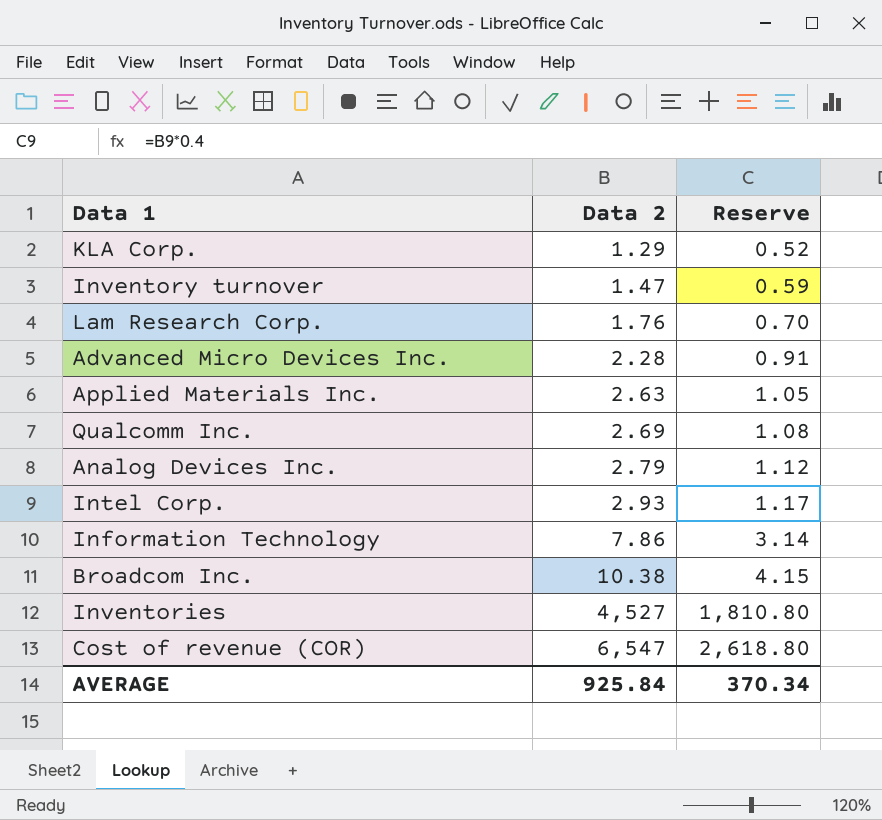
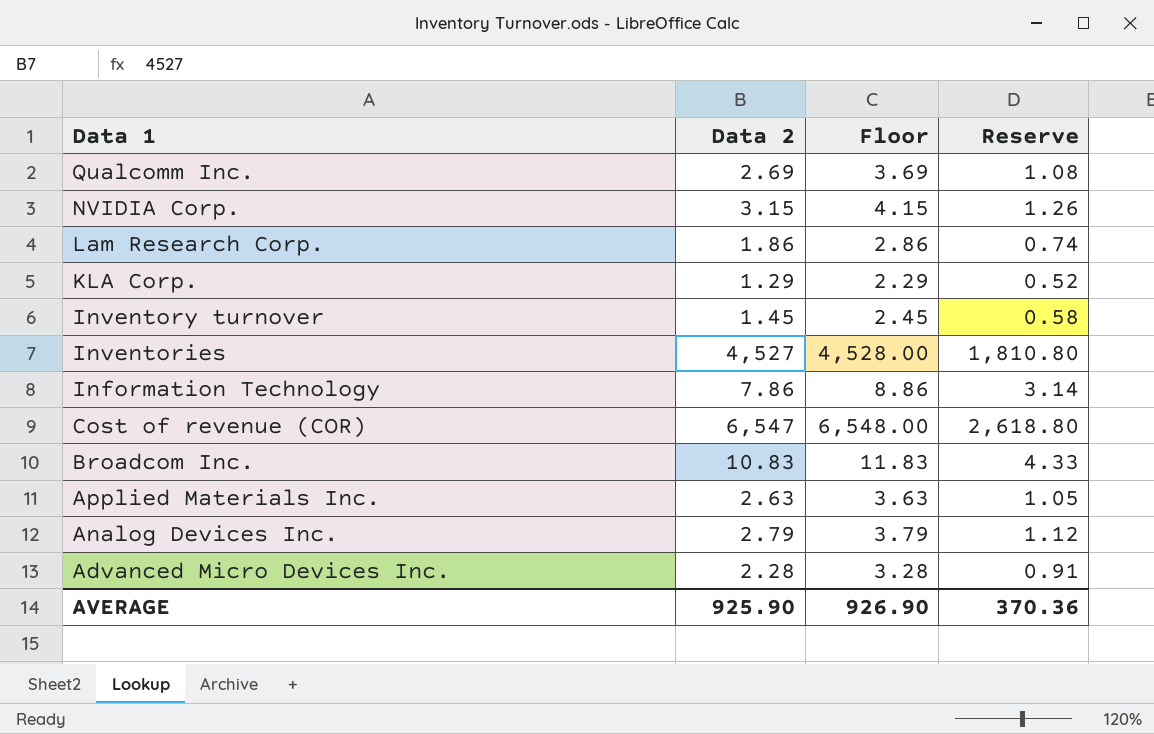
row order: Data 2 ascending -> Data 1 descending
column Floor | formula: none -> [Data 2] + 1
row Intel Corp.: 2.93 | 1.17 -> none
row NVIDIA Corp.: none -> 3.15 | 4.15 | 1.26
Lam Research Corp. | Data 2: 1.76 -> 1.86
Lam Research Corp. | Reserve: 0.70 -> 0.74
Inventory turnover | Data 2: 1.47 -> 1.45
Inventory turnover | Reserve: 0.59 -> 0.58
Broadcom Inc. | Data 2: 10.38 -> 10.83
Broadcom Inc. | Reserve: 4.15 -> 4.33
AVERAGE | Data 2: 925.84 -> 925.90
AVERAGE | Reserve: 370.34 -> 370.36

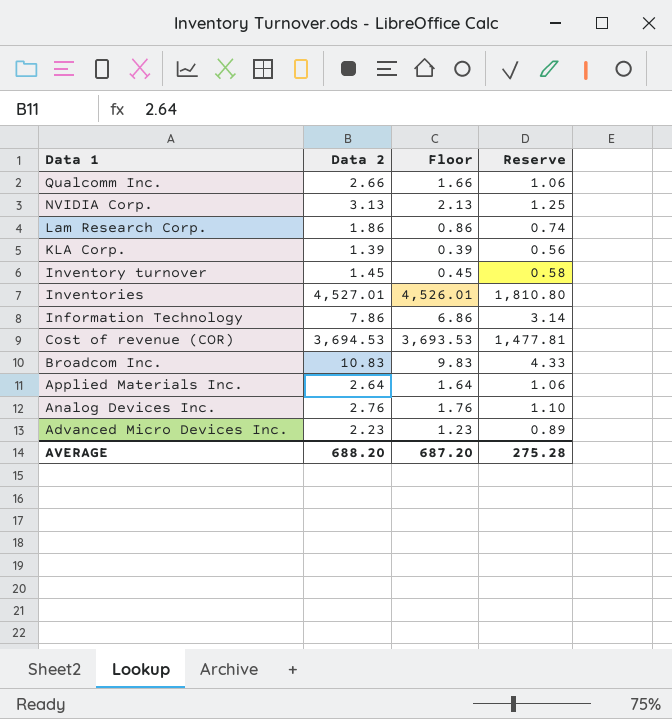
column Floor | formula: [Data 2] + 1 -> [Data 2] - 1
Qualcomm Inc. | Data 2: 2.69 -> 2.66
Qualcomm Inc. | Reserve: 1.08 -> 1.06
NVIDIA Corp. | Data 2: 3.15 -> 3.13
NVIDIA Corp. | Reserve: 1.26 -> 1.25
KLA Corp. | Data 2: 1.29 -> 1.39
KLA Corp. | Reserve: 0.52 -> 0.56
Inventories | Data 2: 4,527 -> 4,527.01
Cost of revenue (COR) | Data 2: 6,547 -> 3,694.53
Cost of revenue (COR) | Reserve: 2,618.80 -> 1,477.81
Applied Materials Inc. | Data 2: 2.63 -> 2.64
Applied Materials Inc. | Reserve: 1.05 -> 1.06
Analog Devices Inc. | Data 2: 2.79 -> 2.76
Analog Devices Inc. | Reserve: 1.12 -> 1.10
Advanced Micro Devices Inc. | Data 2: 2.28 -> 2.23
Advanced Micro Devices Inc. | Reserve: 0.91 -> 0.89
AVERAGE | Data 2: 925.90 -> 688.20
AVERAGE | Floor: 926.90 -> 687.20
AVERAGE | Reserve: 370.36 -> 275.28

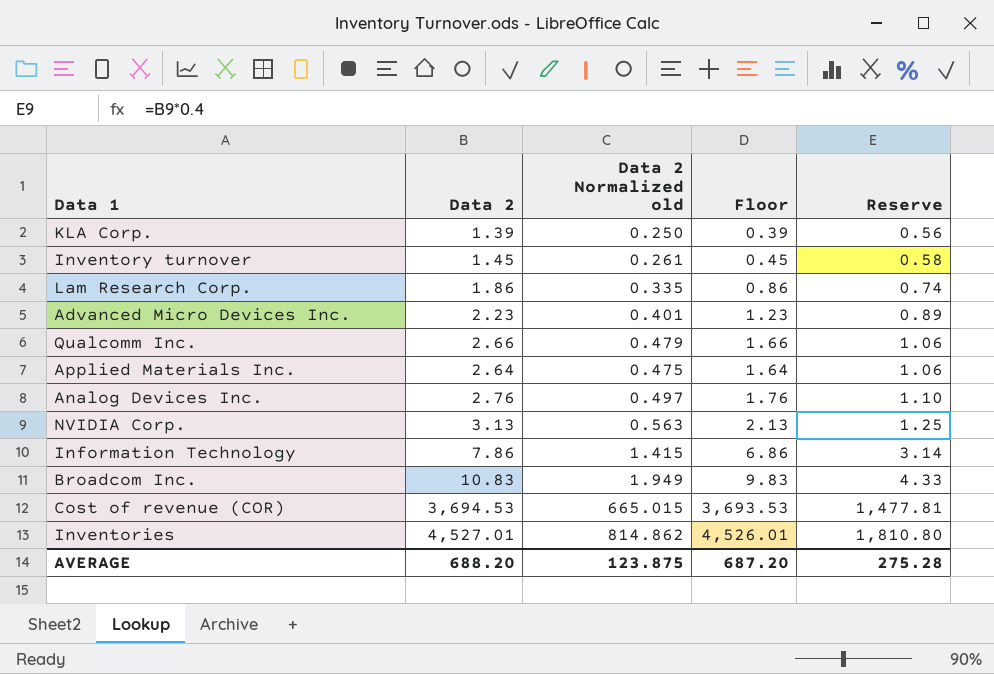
row order: Data 1 descending -> Reserve ascending
column Data 2 Normalized old | formula: none -> [Data 2] * 0.18

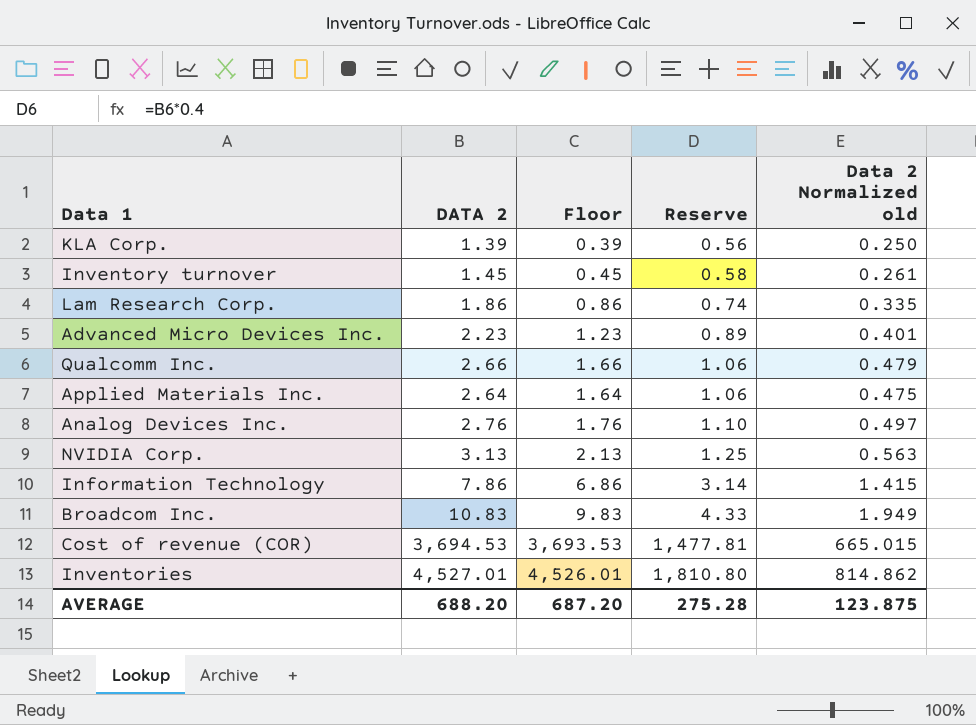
column name: Data 2 -> DATA 2
column Data 2 Normalized old | position: 3 -> 5

